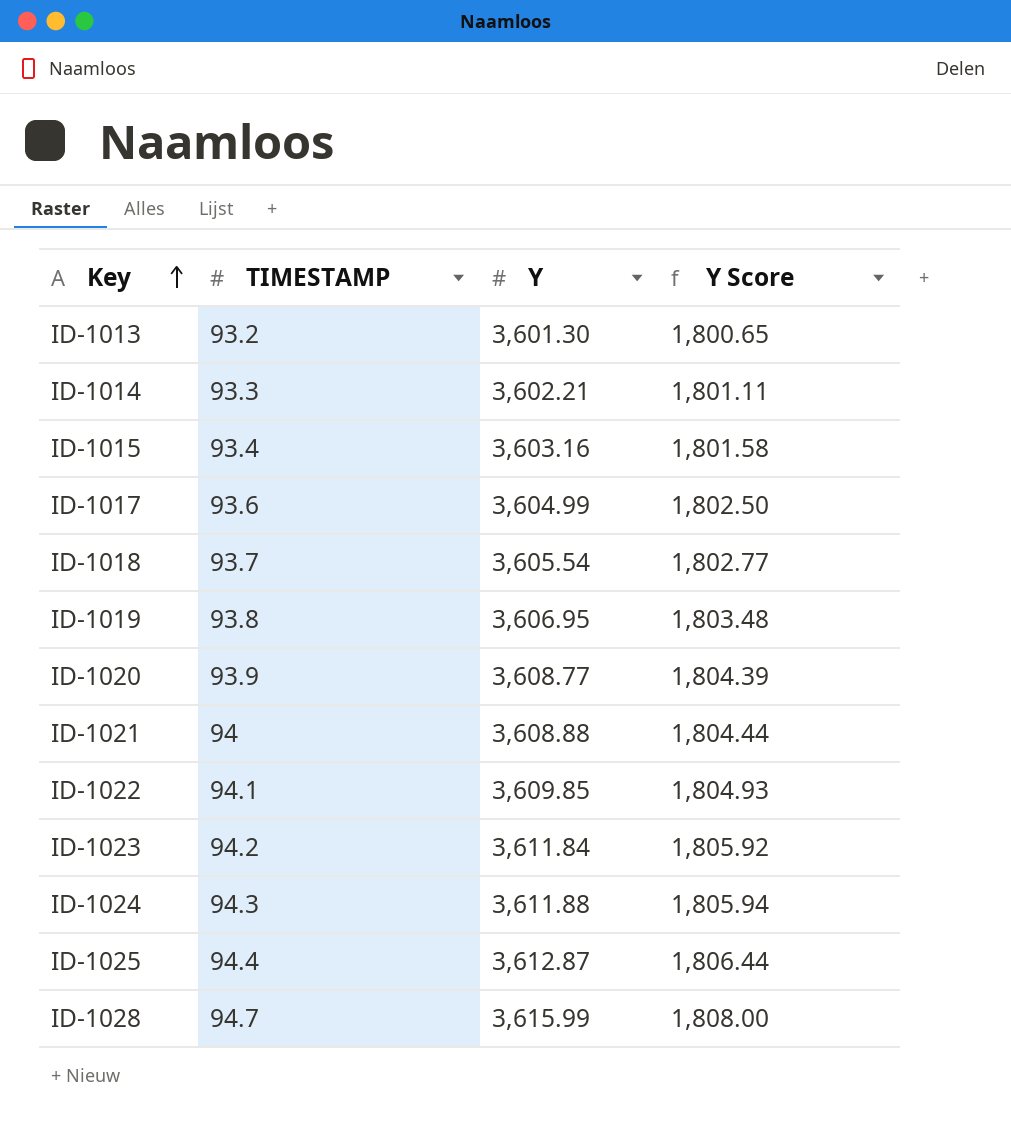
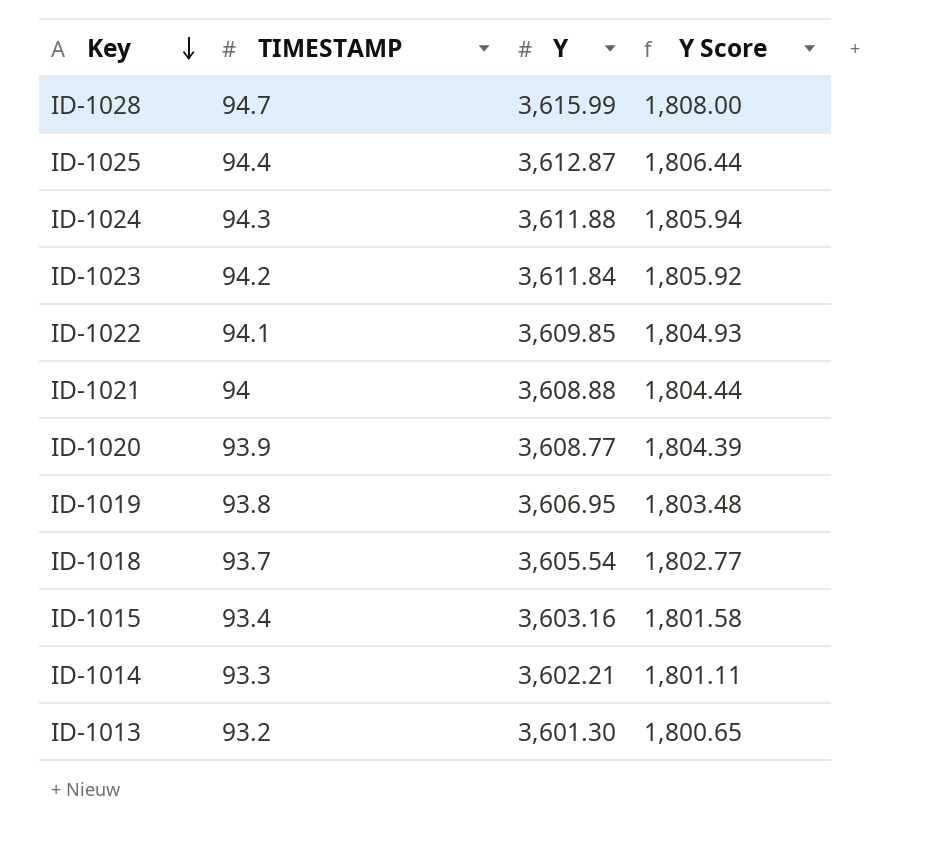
row order: Key ascending -> Key descending
row ID-1017: 93.6 | 3,604.99 | 1,802.50 -> none

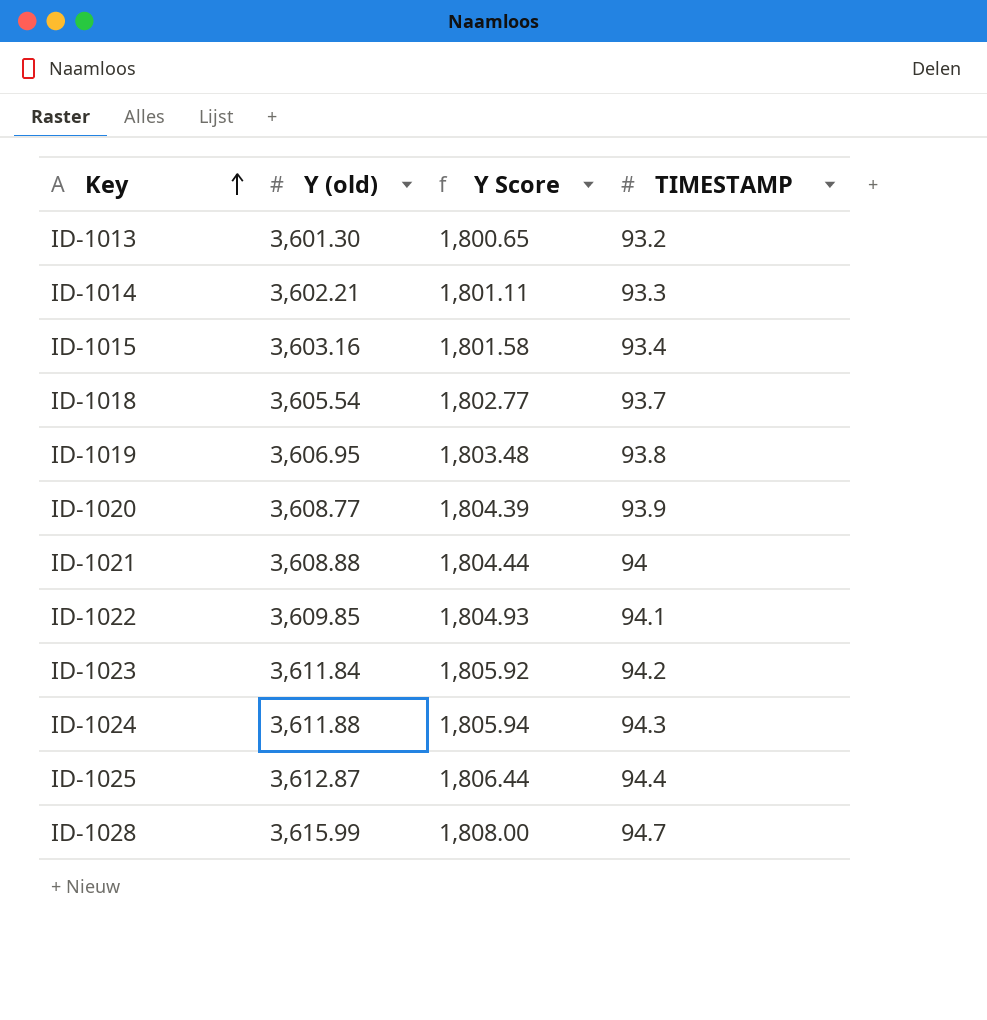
row order: Key descending -> Key ascending
column name: Y -> Y (old)
column TIMESTAMP | position: 2 -> 4

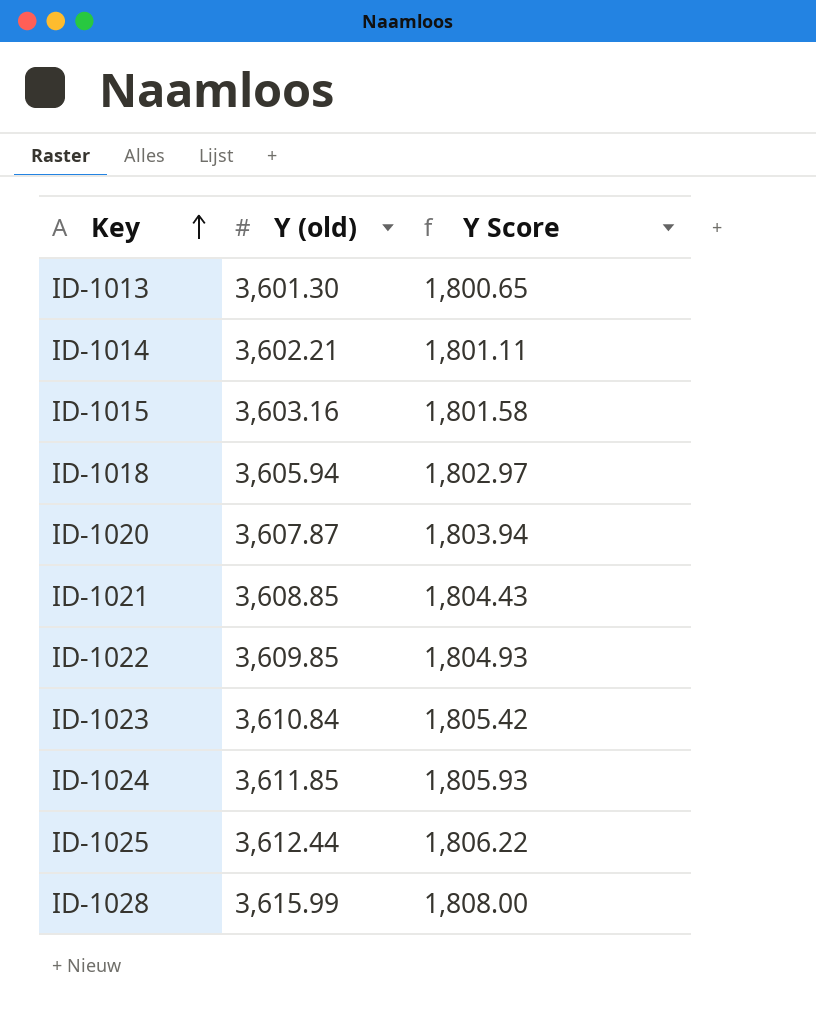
column TIMESTAMP | position: 4 -> none
row ID-1019: 3,606.95 | 1,803.48 | 93.8 -> none
ID-1018 | Y (old): 3,605.54 -> 3,605.94
ID-1018 | Y Score: 1,802.77 -> 1,802.97
ID-1020 | Y (old): 3,608.77 -> 3,607.87
ID-1020 | Y Score: 1,804.39 -> 1,803.94
ID-1021 | Y (old): 3,608.88 -> 3,608.85
ID-1021 | Y Score: 1,804.44 -> 1,804.43
ID-1023 | Y (old): 3,611.84 -> 3,610.84
ID-1023 | Y Score: 1,805.92 -> 1,805.42
ID-1024 | Y (old): 3,611.88 -> 3,611.85
ID-1024 | Y Score: 1,805.94 -> 1,805.93
ID-1025 | Y (old): 3,612.87 -> 3,612.44
ID-1025 | Y Score: 1,806.44 -> 1,806.22

